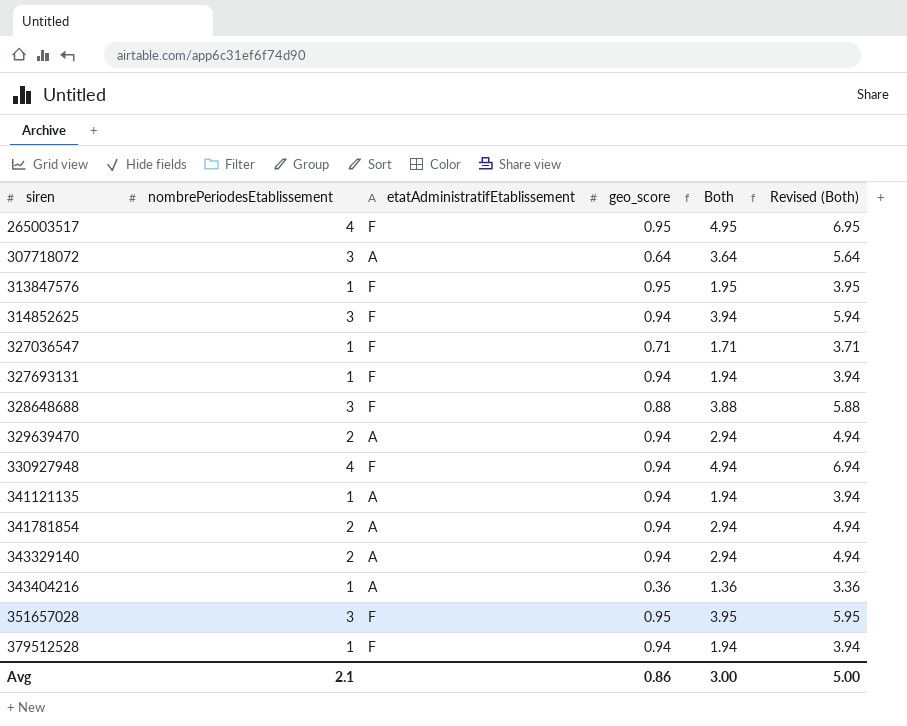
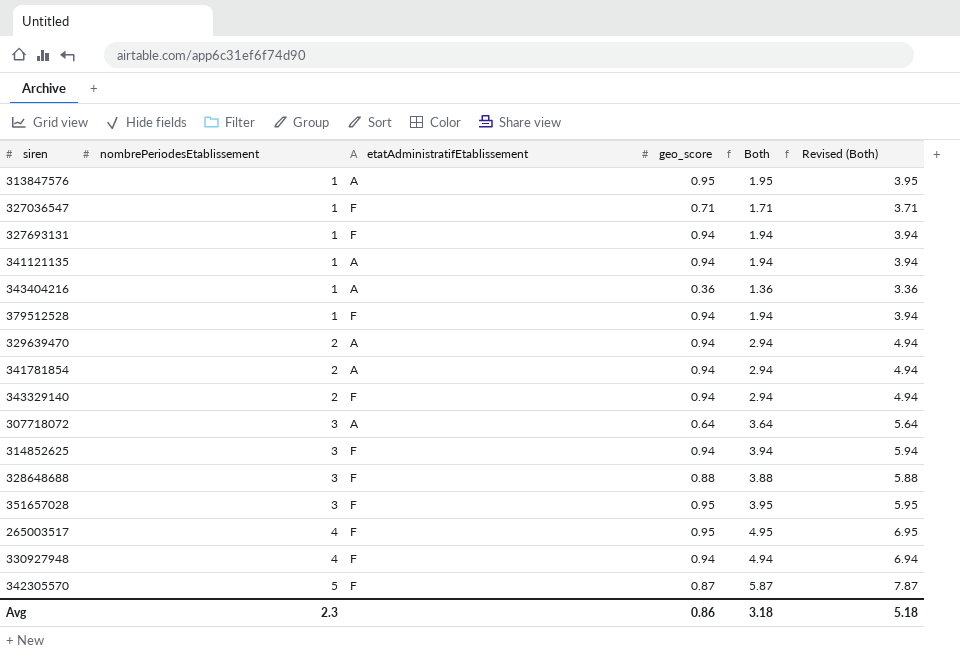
row order: siren ascending -> nombrePeriodesEtablissement ascending
313847576 | etatAdministratifEtablissement: F -> A
343329140 | etatAdministratifEtablissement: A -> F
row 342305570: none -> 5 | F | 0.87 | 5.87 | 7.87
Avg | nombrePeriodesEtablissement: 2.1 -> 2.3
Avg | Both: 3.00 -> 3.18
Avg | Revised (Both): 5.00 -> 5.18

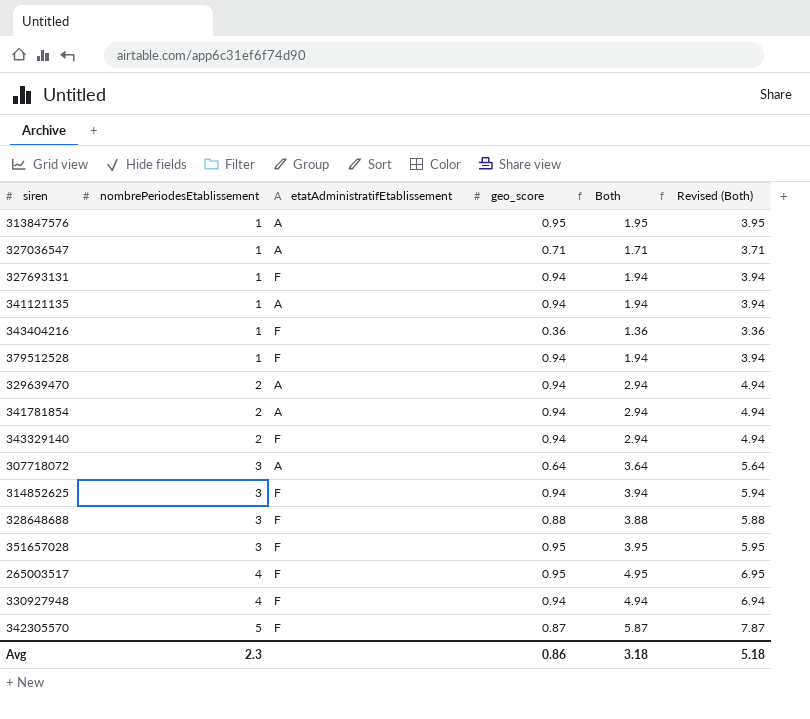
327036547 | etatAdministratifEtablissement: F -> A
343404216 | etatAdministratifEtablissement: A -> F

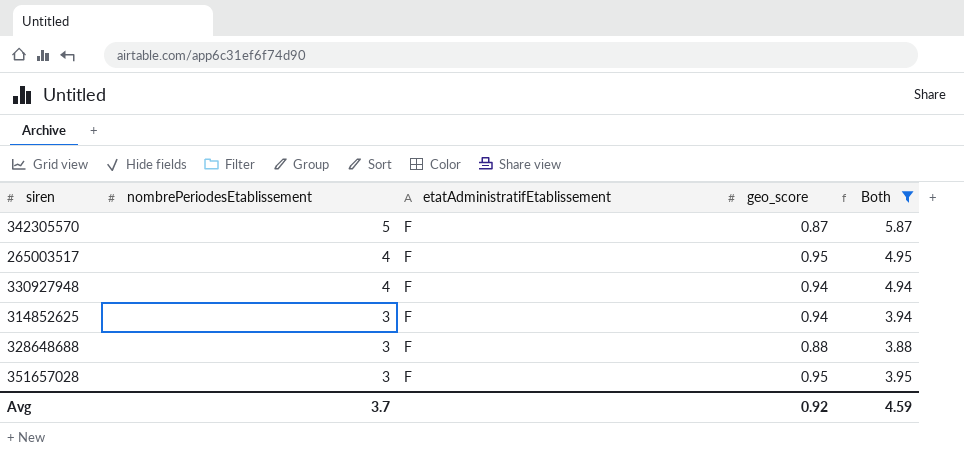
filter: none -> Both >= 3.88
row order: nombrePeriodesEtablissement ascending -> nombrePeriodesEtablissement descending
column Revised (Both) | formula: [Both] + 2 -> none
Avg | nombrePeriodesEtablissement: 2.3 -> 3.7
Avg | geo_score: 0.86 -> 0.92
Avg | Both: 3.18 -> 4.59

